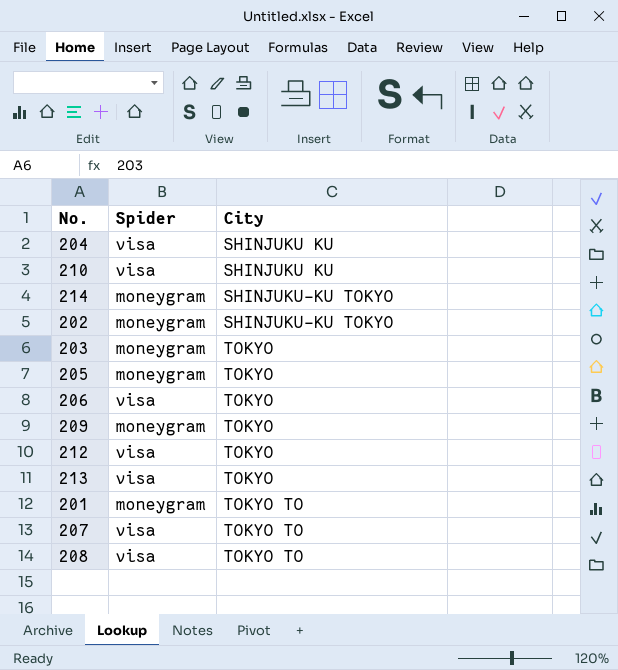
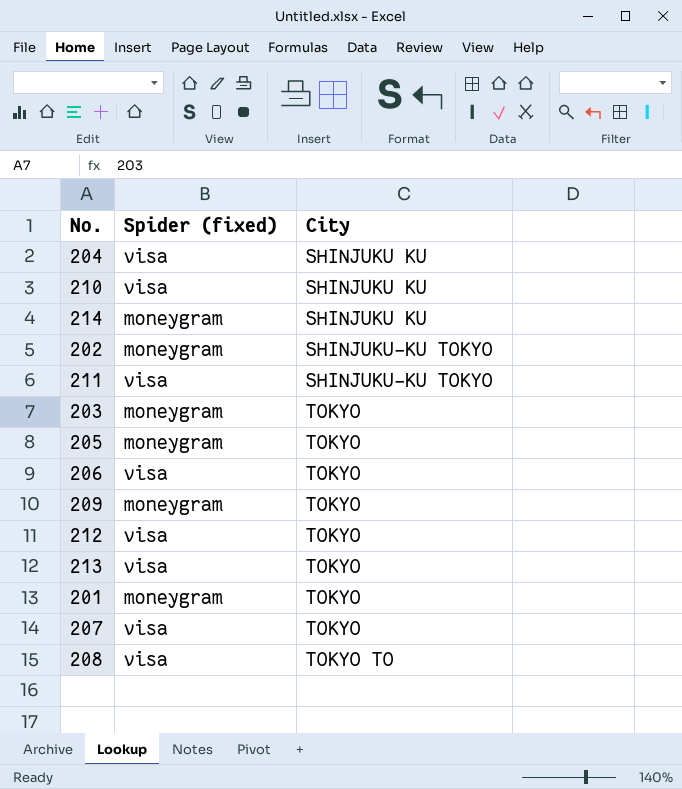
column name: Spider -> Spider (fixed)
214 | City: SHINJUKU-KU TOKYO -> SHINJUKU KU
row 211: none -> visa | SHINJUKU-KU TOKYO
201 | City: TOKYO TO -> TOKYO
207 | City: TOKYO TO -> TOKYO

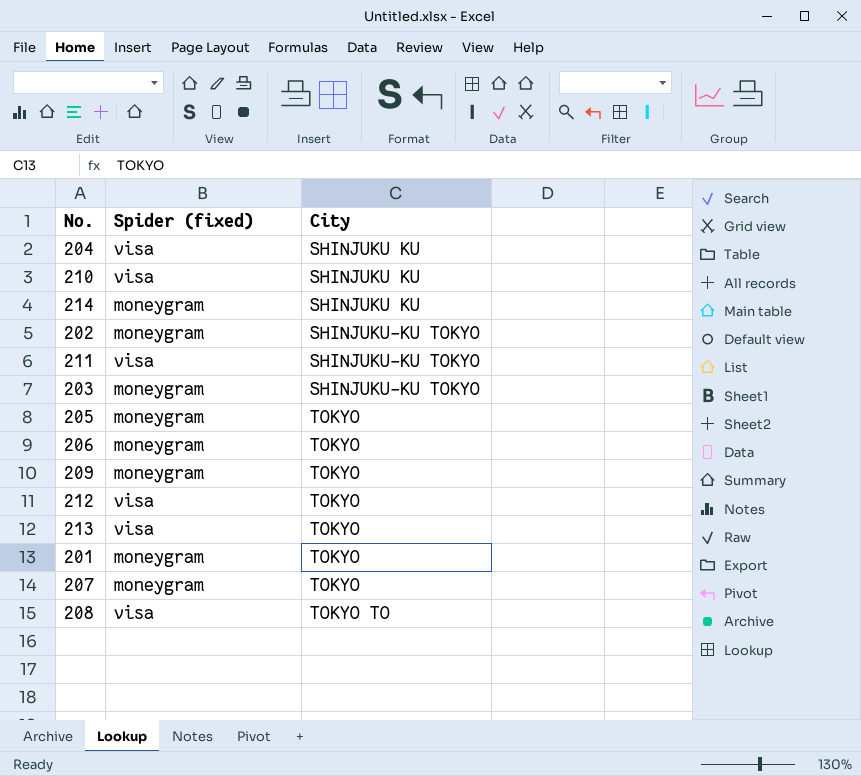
203 | City: TOKYO -> SHINJUKU-KU TOKYO
206 | Spider (fixed): visa -> moneygram
207 | Spider (fixed): visa -> moneygram

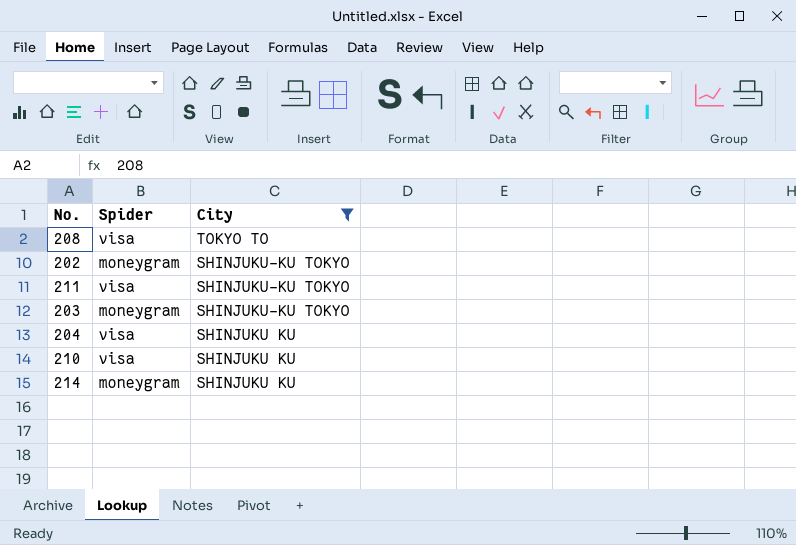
filter: none -> City != TOKYO
row order: City ascending -> City descending
column name: Spider (fixed) -> Spider

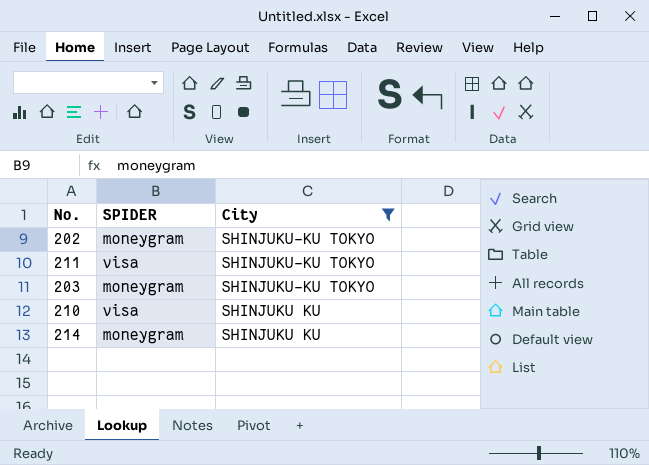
column name: Spider -> SPIDER
row 208: visa | TOKYO TO -> none
row 204: visa | SHINJUKU KU -> none

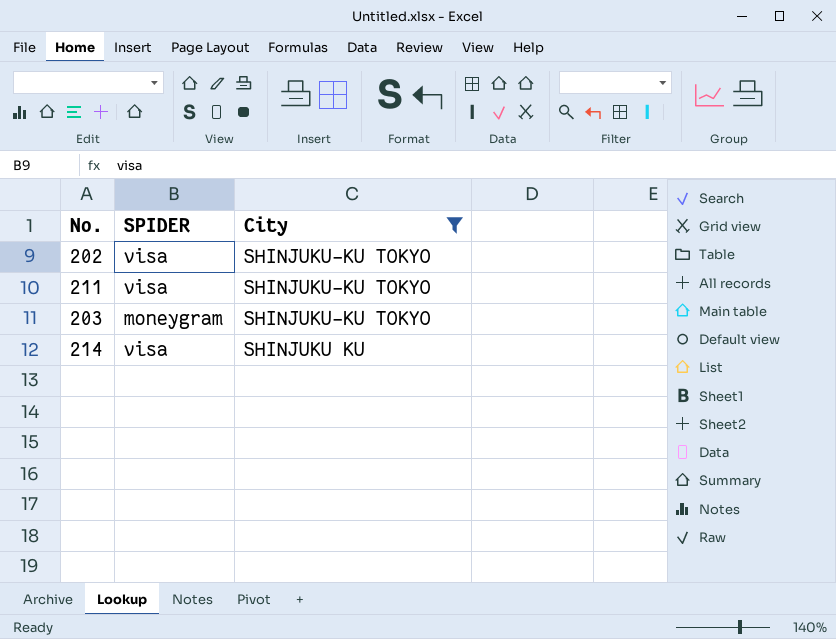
row 210: visa | SHINJUKU KU -> none
202 | SPIDER: moneygram -> visa
214 | SPIDER: moneygram -> visa

